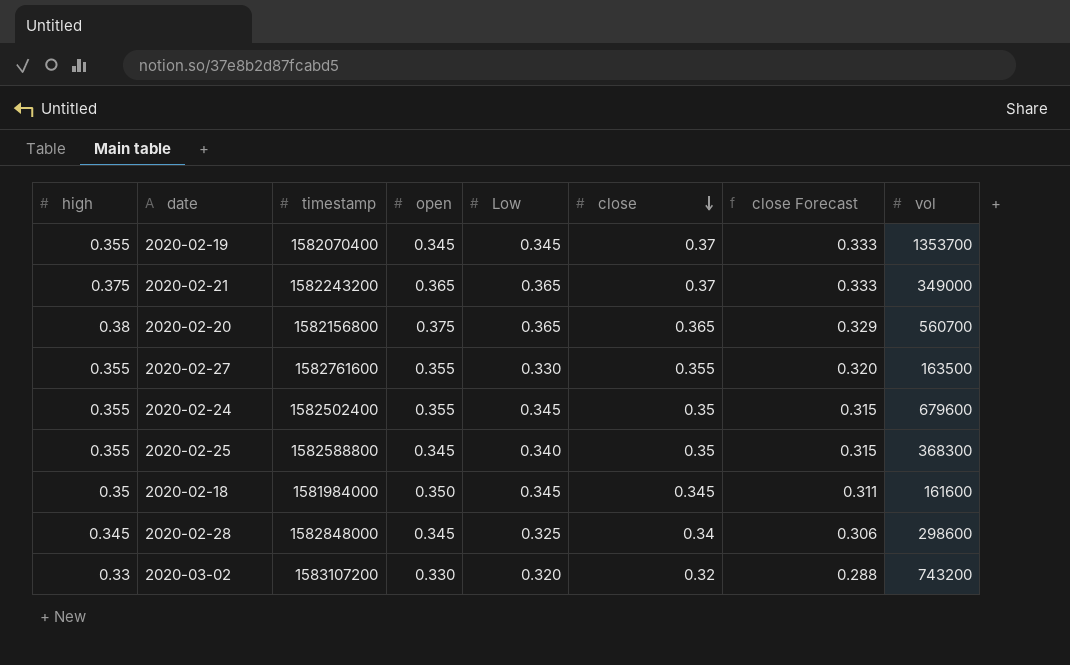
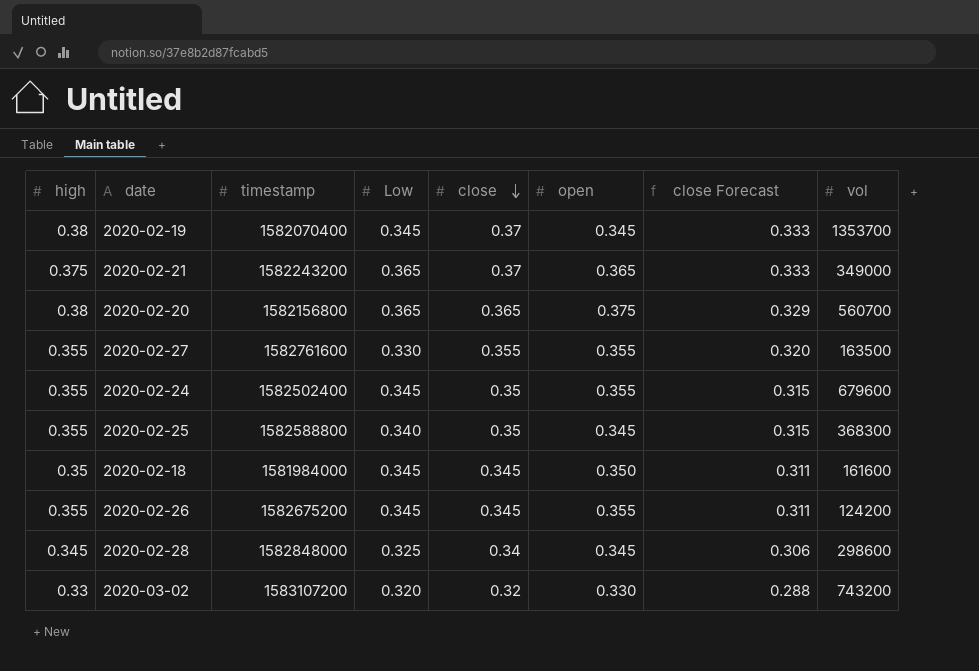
column open | position: 4 -> 6
2020-02-19 | high: 0.355 -> 0.38
row 2020-02-26: none -> 0.355 | 1582675200 | 0.345 | 0.345 | 0.355 | 0.311 | 124200

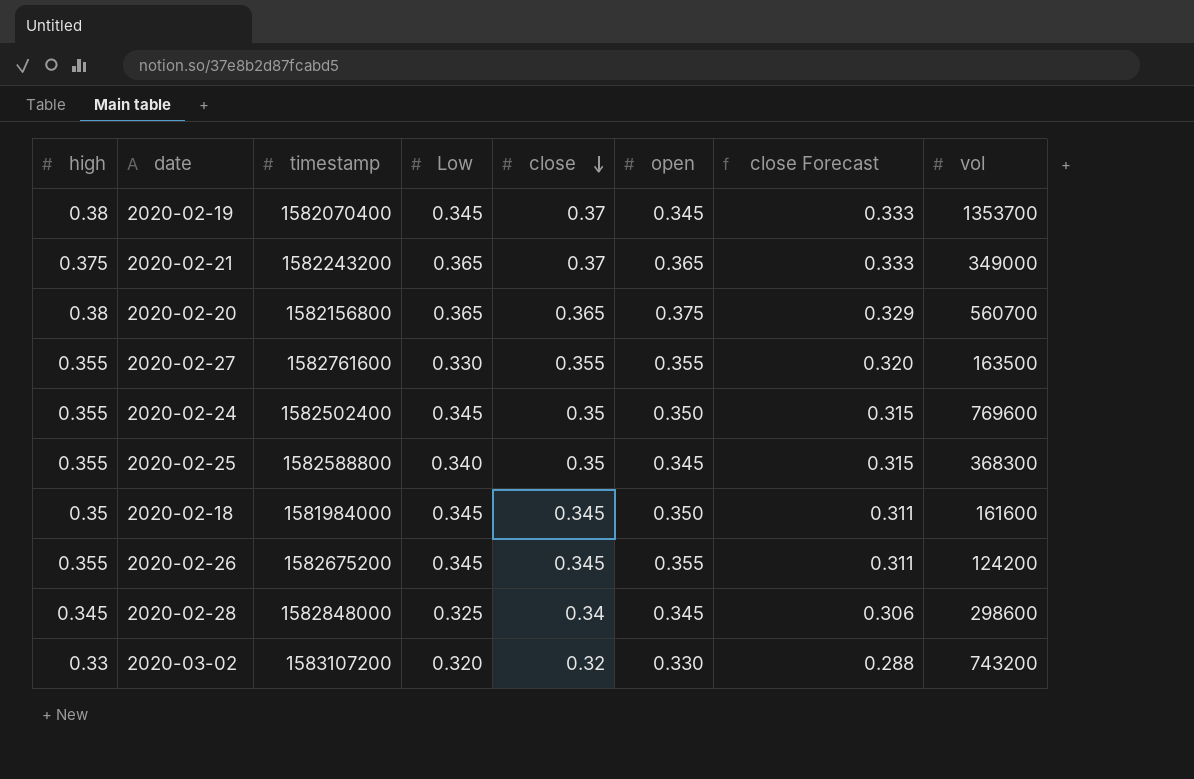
2020-02-24 | open: 0.355 -> 0.350
2020-02-24 | vol: 679600 -> 769600

